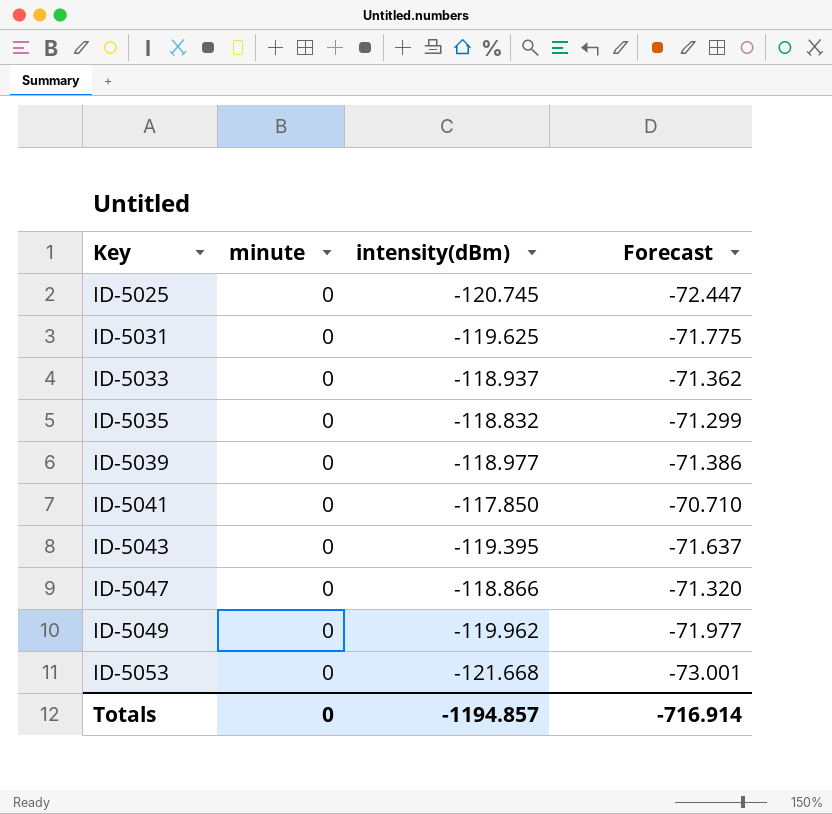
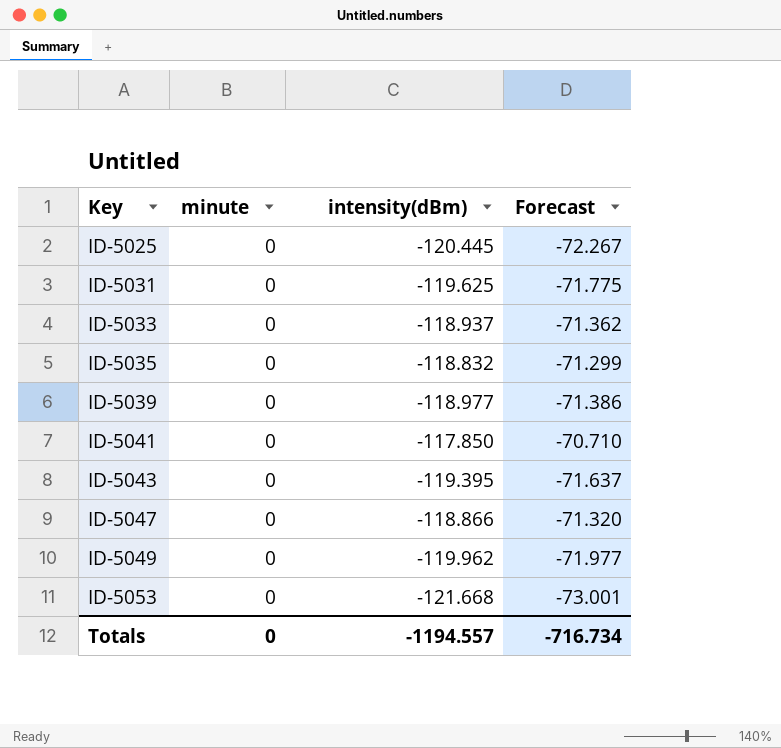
ID-5025 | intensity(dBm): -120.745 -> -120.445
ID-5025 | Forecast: -72.447 -> -72.267
Totals | intensity(dBm): -1194.857 -> -1194.557
Totals | Forecast: -716.914 -> -716.734

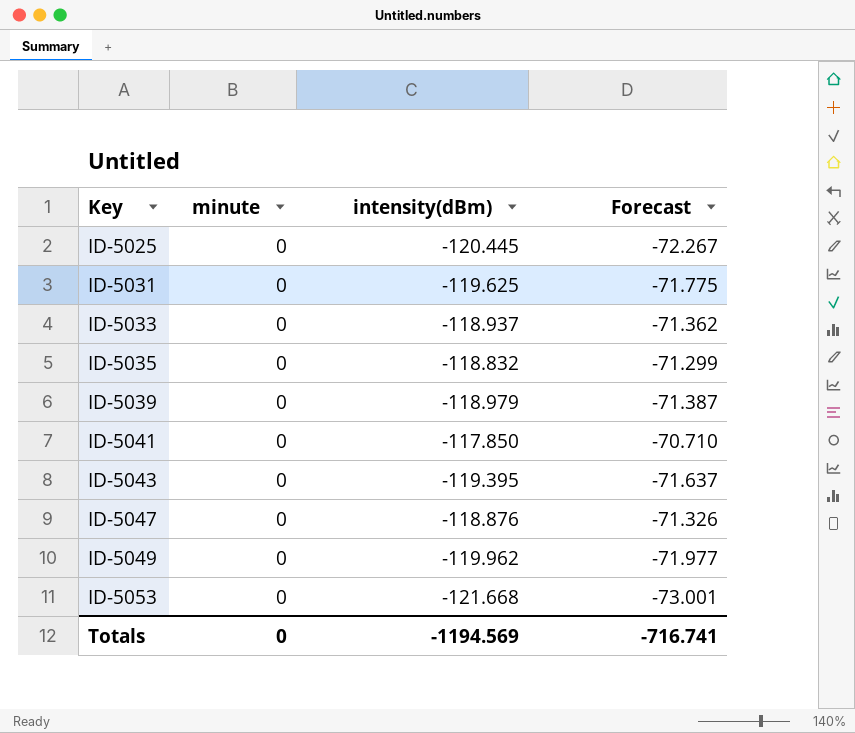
ID-5039 | intensity(dBm): -118.977 -> -118.979
ID-5039 | Forecast: -71.386 -> -71.387
ID-5047 | intensity(dBm): -118.866 -> -118.876
ID-5047 | Forecast: -71.320 -> -71.326
Totals | intensity(dBm): -1194.557 -> -1194.569
Totals | Forecast: -716.734 -> -716.741

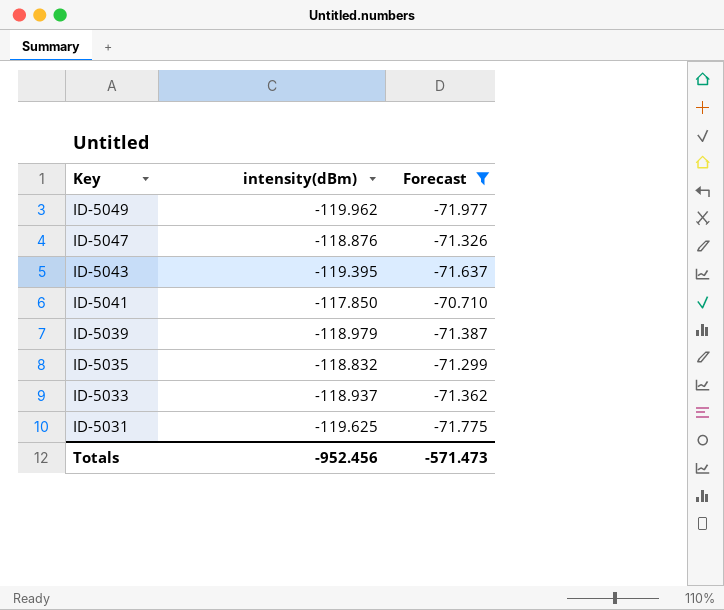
filter: none -> Forecast >= -71.977
row order: Key ascending -> Key descending
column minute | position: 2 -> none
Totals | intensity(dBm): -1194.569 -> -952.456
Totals | Forecast: -716.741 -> -571.473

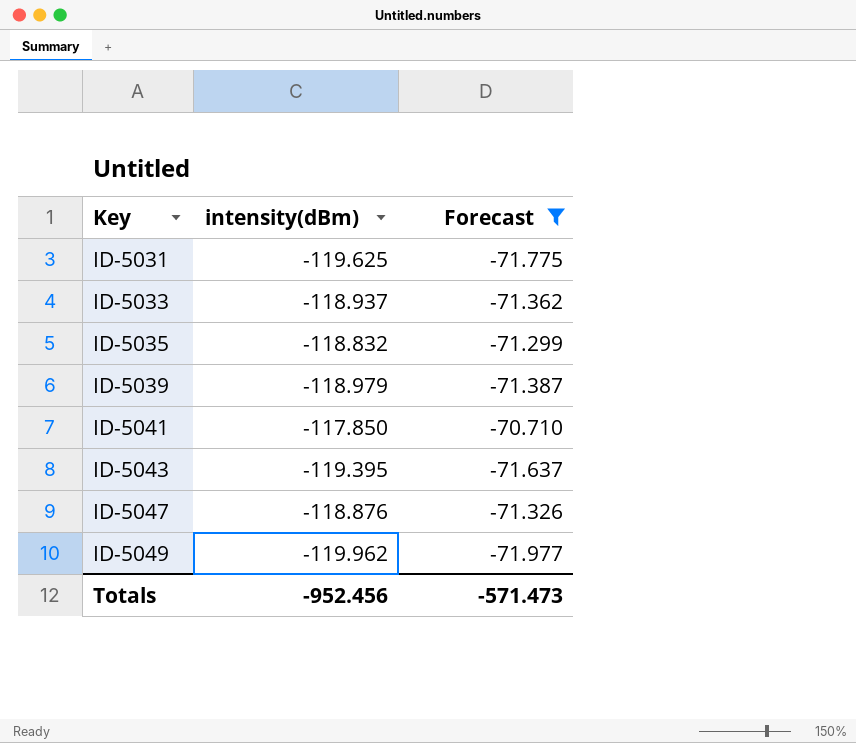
row order: Key descending -> Key ascending

